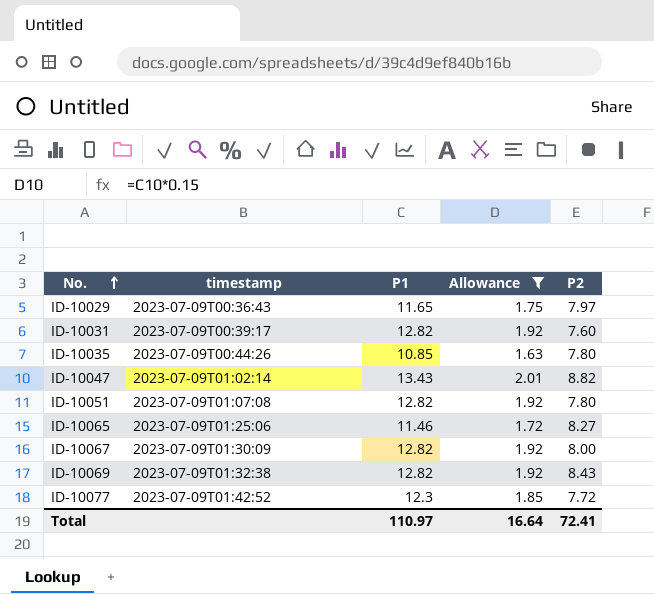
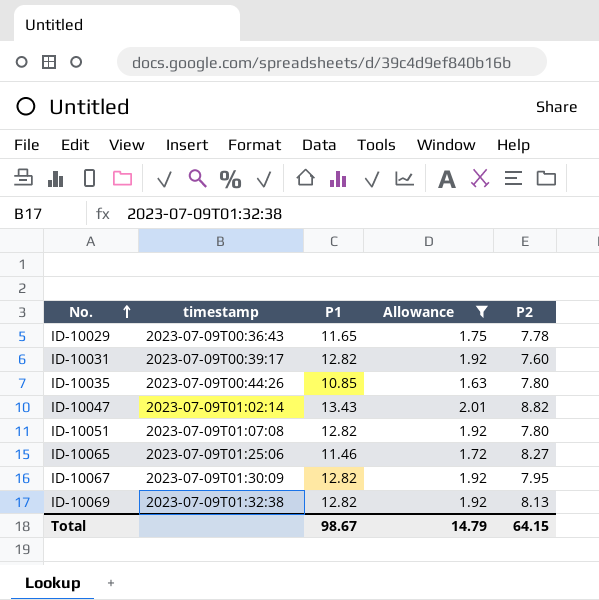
row ID-10077: 2023-07-09T01:42:52 | 12.3 | 1.85 | 7.72 -> none
ID-10029 | P2: 7.97 -> 7.78
ID-10067 | P2: 8.00 -> 7.95
ID-10069 | P2: 8.43 -> 8.13
Total | P1: 110.97 -> 98.67
Total | Allowance: 16.64 -> 14.79
Total | P2: 72.41 -> 64.15

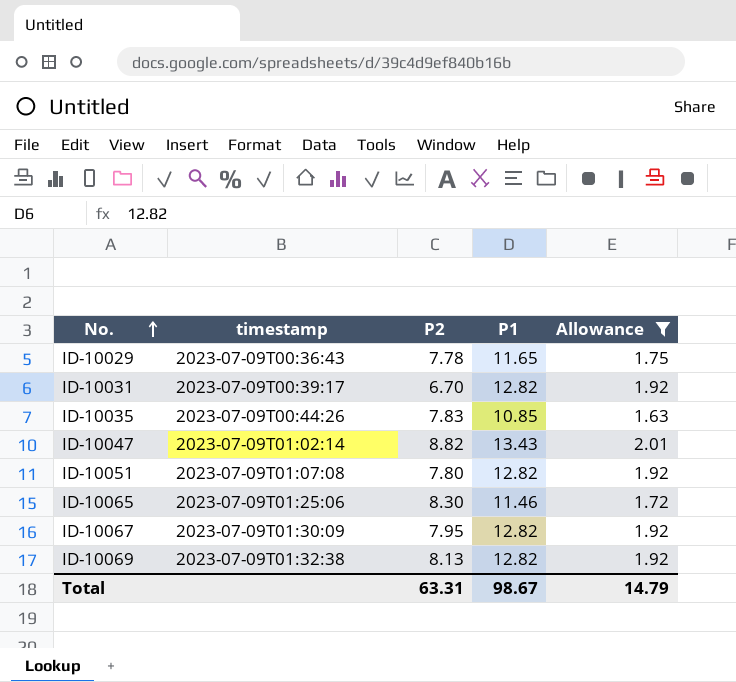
column P2 | position: 5 -> 3
ID-10031 | P2: 7.60 -> 6.70
ID-10035 | P2: 7.80 -> 7.83
ID-10065 | P2: 8.27 -> 8.30
Total | P2: 64.15 -> 63.31

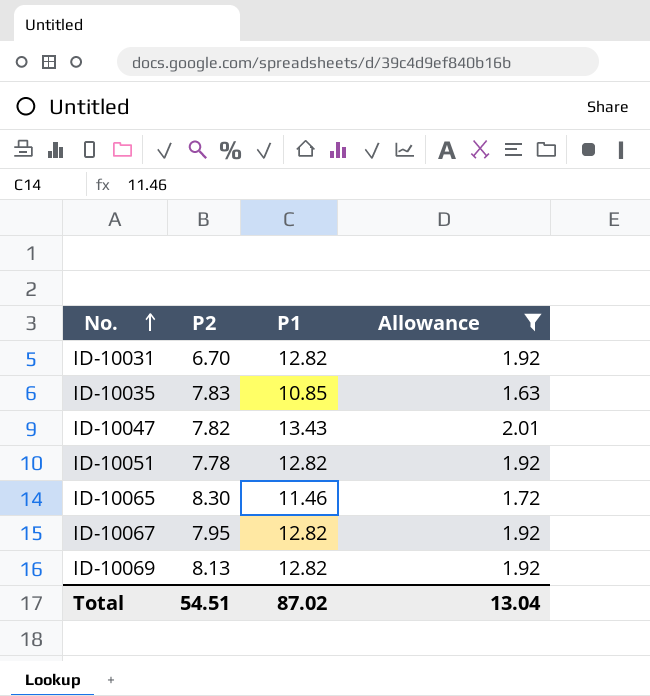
column timestamp | position: 2 -> none
row ID-10029: 2023-07-09T00:36:43 | 7.78 | 11.65 | 1.75 -> none
ID-10047 | P2: 8.82 -> 7.82
ID-10051 | P2: 7.80 -> 7.78
Total | P2: 63.31 -> 54.51
Total | P1: 98.67 -> 87.02
Total | Allowance: 14.79 -> 13.04

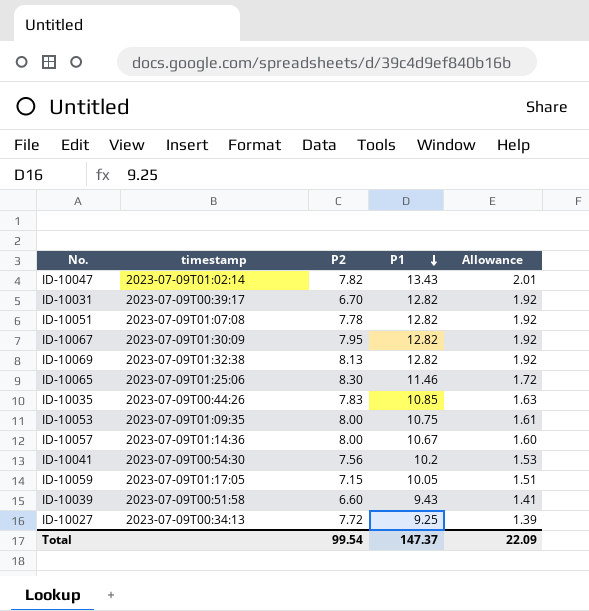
filter: Allowance >= 1.63 -> none
row order: No. ascending -> P1 descending
column timestamp | position: none -> 2
Total | P2: 54.51 -> 99.54
Total | P1: 87.02 -> 147.37
Total | Allowance: 13.04 -> 22.09

